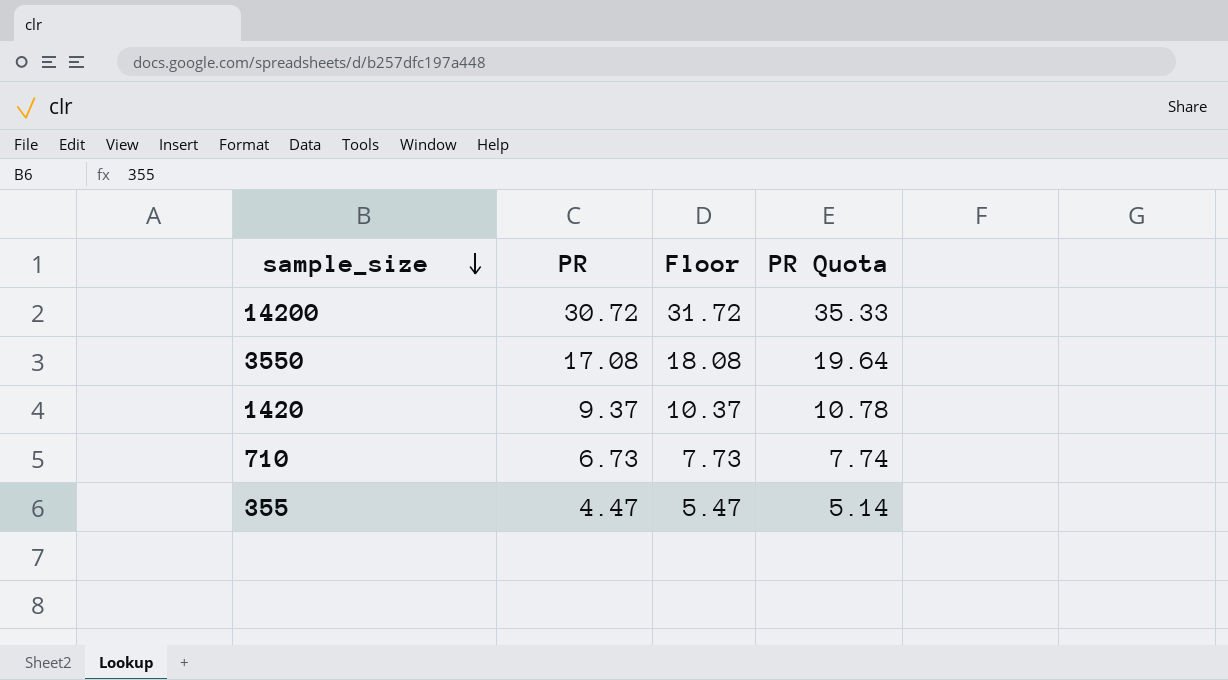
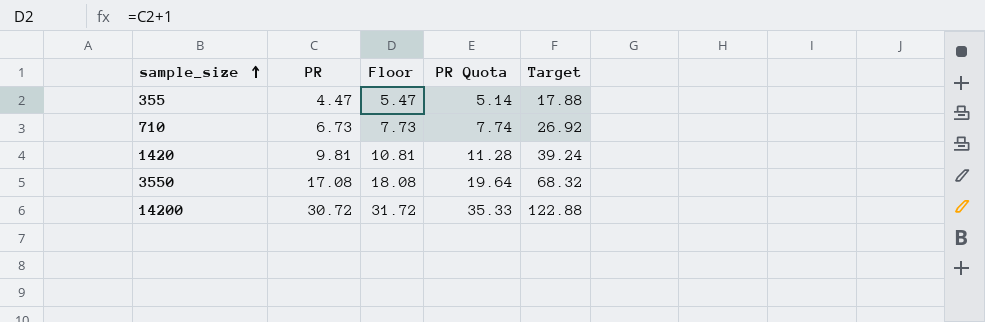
row order: sample_size descending -> sample_size ascending
column Target | formula: none -> [PR] * 4
1420 | PR: 9.37 -> 9.81
1420 | Floor: 10.37 -> 10.81
1420 | PR Quota: 10.78 -> 11.28

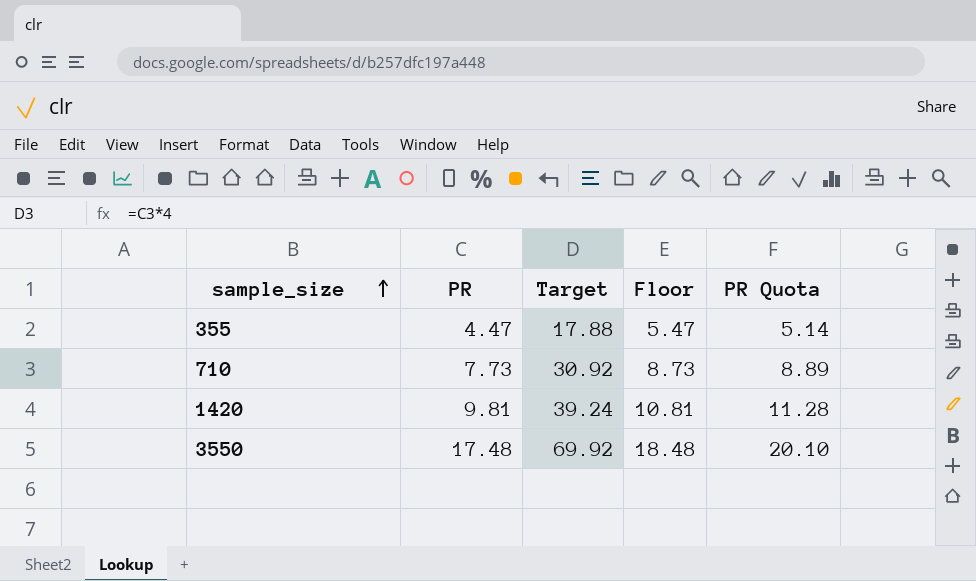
column Target | position: 5 -> 3
row 14200: 30.72 | 31.72 | 35.33 | 122.88 -> none
710 | PR: 6.73 -> 7.73
710 | Target: 26.92 -> 30.92
710 | Floor: 7.73 -> 8.73
710 | PR Quota: 7.74 -> 8.89
3550 | PR: 17.08 -> 17.48
3550 | Target: 68.32 -> 69.92
3550 | Floor: 18.08 -> 18.48
3550 | PR Quota: 19.64 -> 20.10

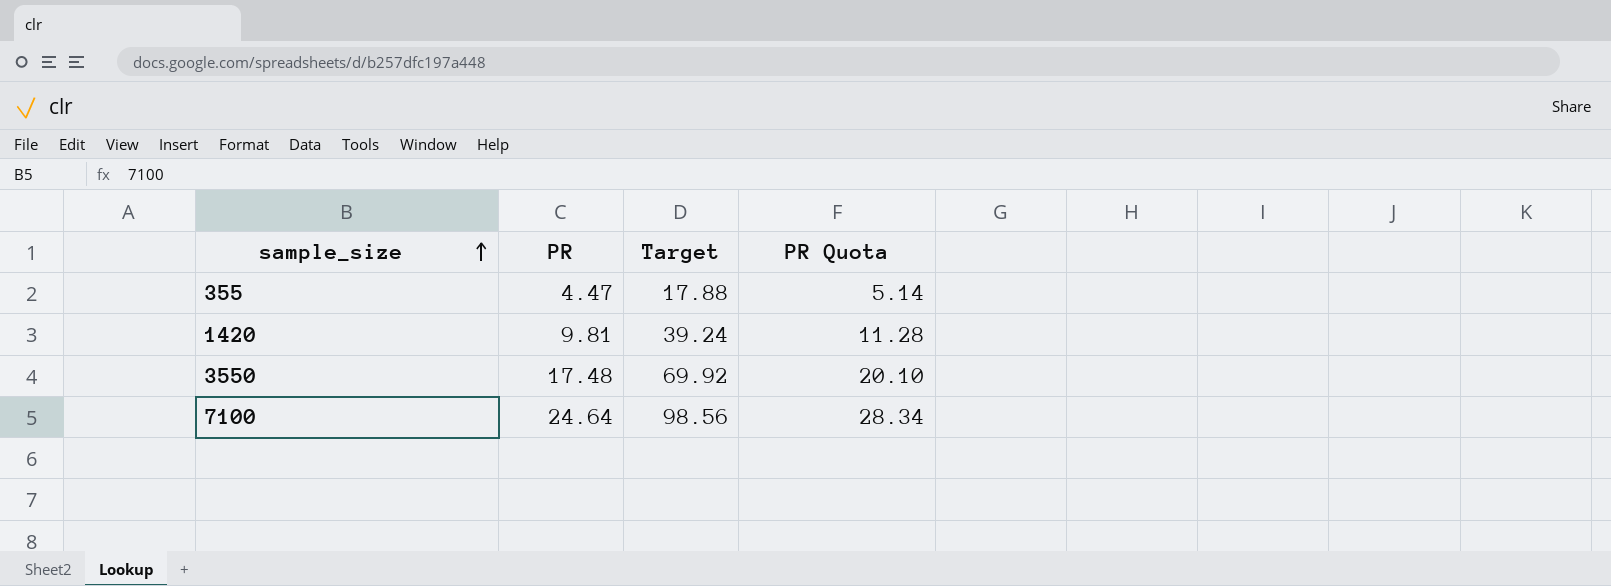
column Floor | formula: [PR] + 1 -> none
row 710: 7.73 | 30.92 | 8.73 | 8.89 -> none
row 7100: none -> 24.64 | 98.56 | 28.34

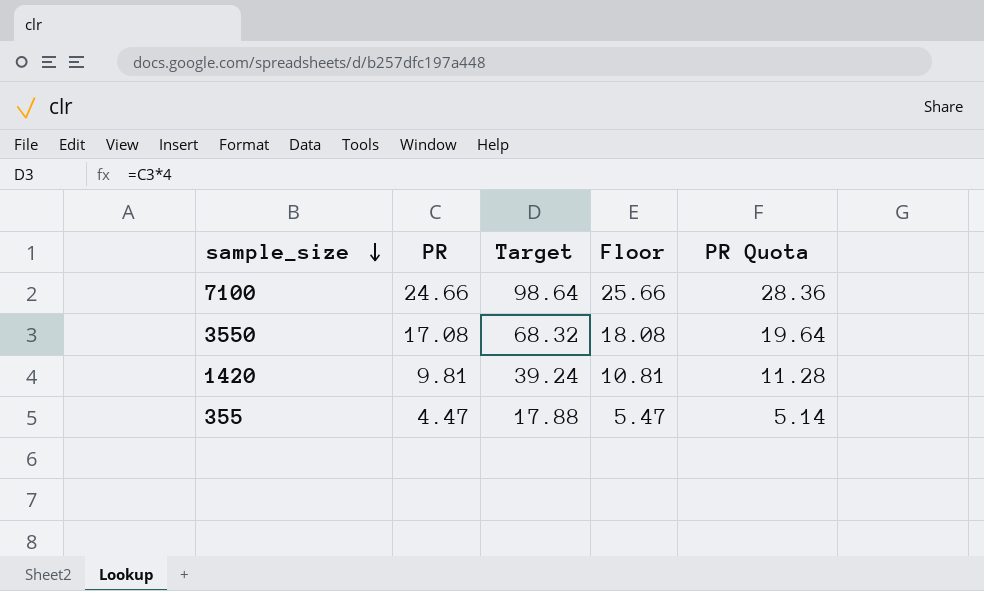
row order: sample_size ascending -> sample_size descending
column Floor | formula: none -> [PR] + 1
7100 | PR: 24.64 -> 24.66
7100 | Target: 98.56 -> 98.64
7100 | PR Quota: 28.34 -> 28.36
3550 | PR: 17.48 -> 17.08
3550 | Target: 69.92 -> 68.32
3550 | PR Quota: 20.10 -> 19.64

